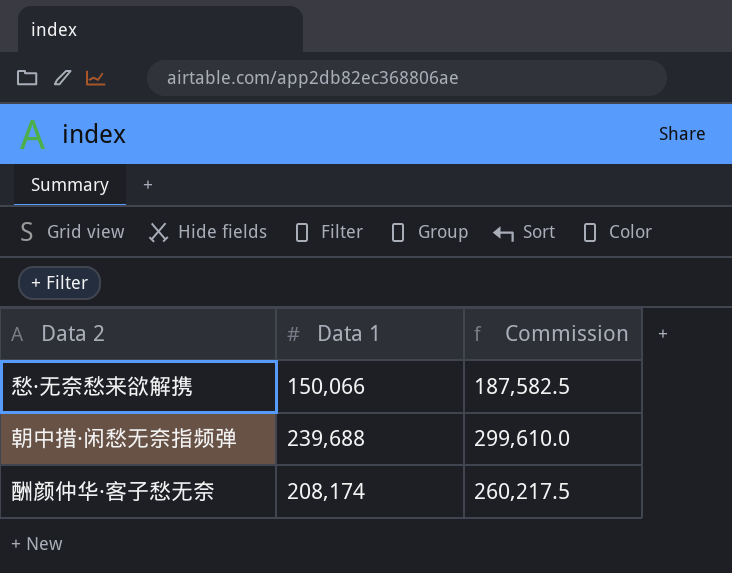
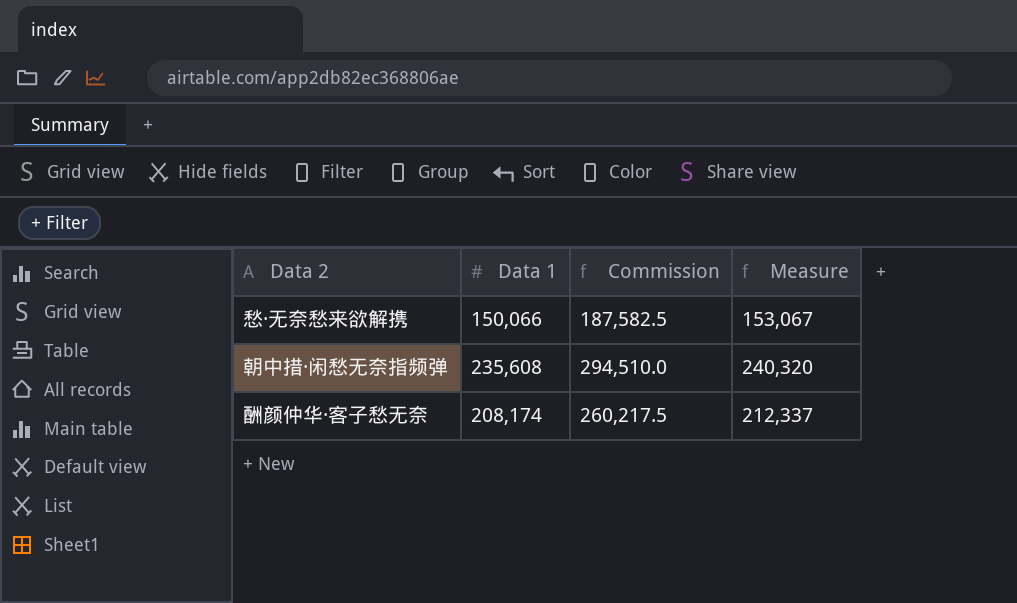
column Measure | formula: none -> [Data 1] * 1.02
朝中措·闲愁无奈指频弹 | Data 1: 239,688 -> 235,608
朝中措·闲愁无奈指频弹 | Commission: 299,610.0 -> 294,510.0

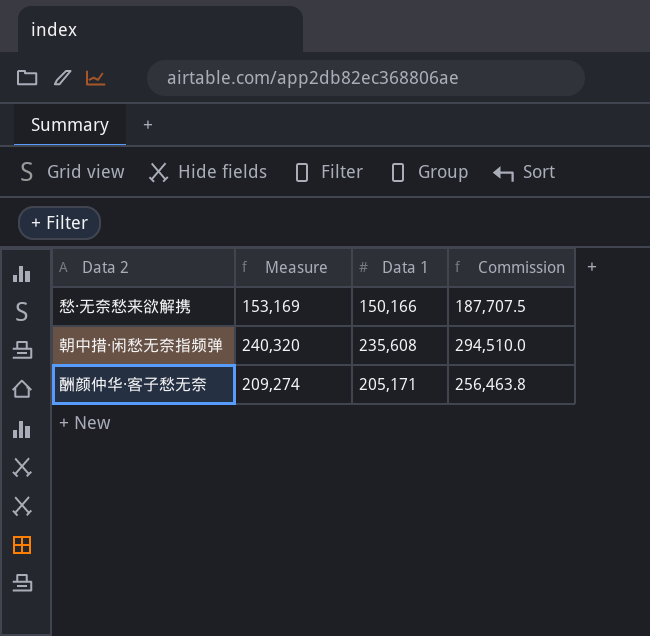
column Measure | position: 4 -> 2
愁·无奈愁来欲解携 | Measure: 153,067 -> 153,169
愁·无奈愁来欲解携 | Data 1: 150,066 -> 150,166
愁·无奈愁来欲解携 | Commission: 187,582.5 -> 187,707.5
酬颜仲华·客子愁无奈 | Measure: 212,337 -> 209,274
酬颜仲华·客子愁无奈 | Data 1: 208,174 -> 205,171
酬颜仲华·客子愁无奈 | Commission: 260,217.5 -> 256,463.8

